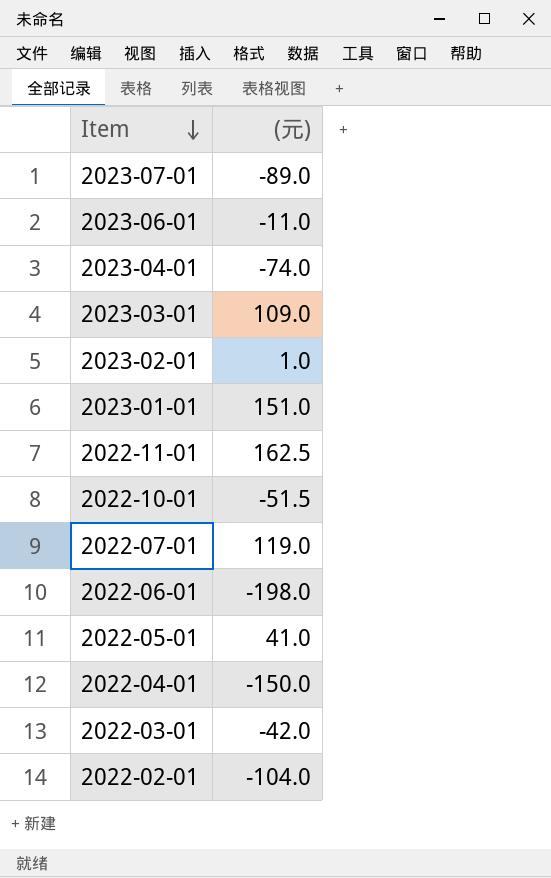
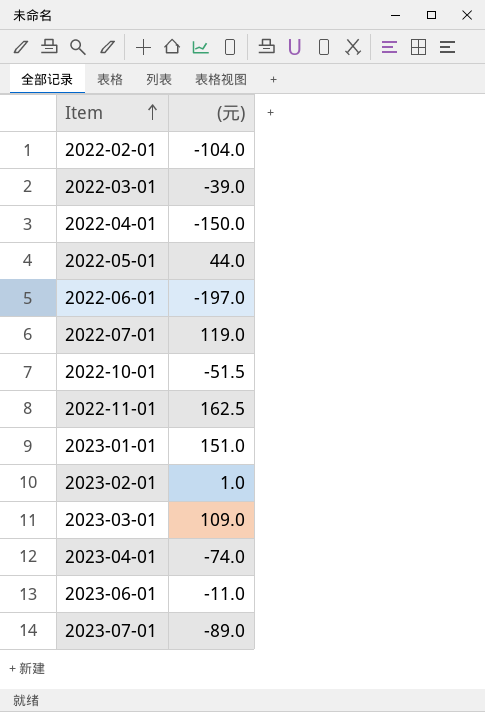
row order: Item descending -> Item ascending
2022-03-01 | (元): -42.0 -> -39.0
2022-05-01 | (元): 41.0 -> 44.0
2022-06-01 | (元): -198.0 -> -197.0

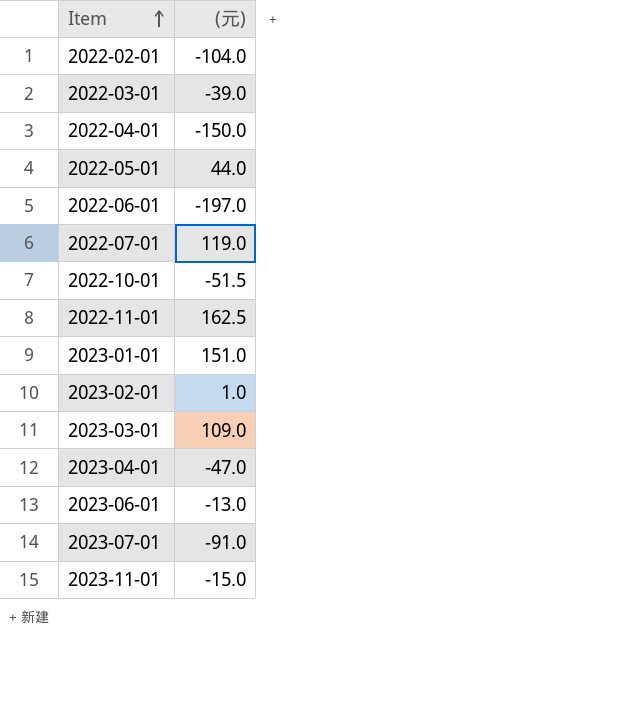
2023-04-01 | (元): -74.0 -> -47.0
2023-06-01 | (元): -11.0 -> -13.0
2023-07-01 | (元): -89.0 -> -91.0
row 2023-11-01: none -> -15.0

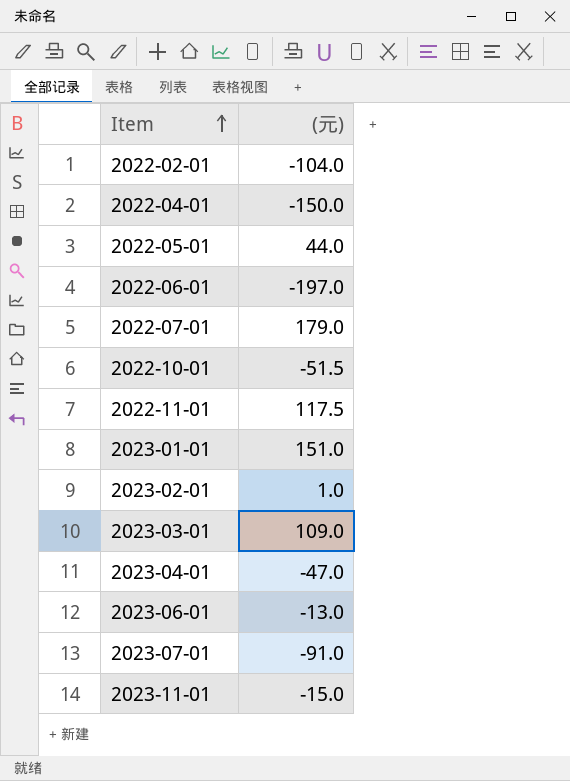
row 2022-03-01: -39.0 -> none
2022-07-01 | (元): 119.0 -> 179.0
2022-11-01 | (元): 162.5 -> 117.5

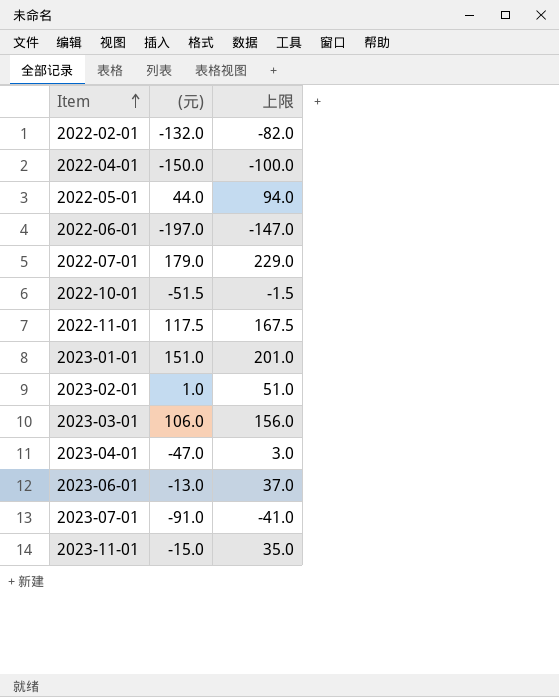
column 上限 | formula: none -> [(元)] + 50
2022-02-01 | (元): -104.0 -> -132.0
2023-03-01 | (元): 109.0 -> 106.0

